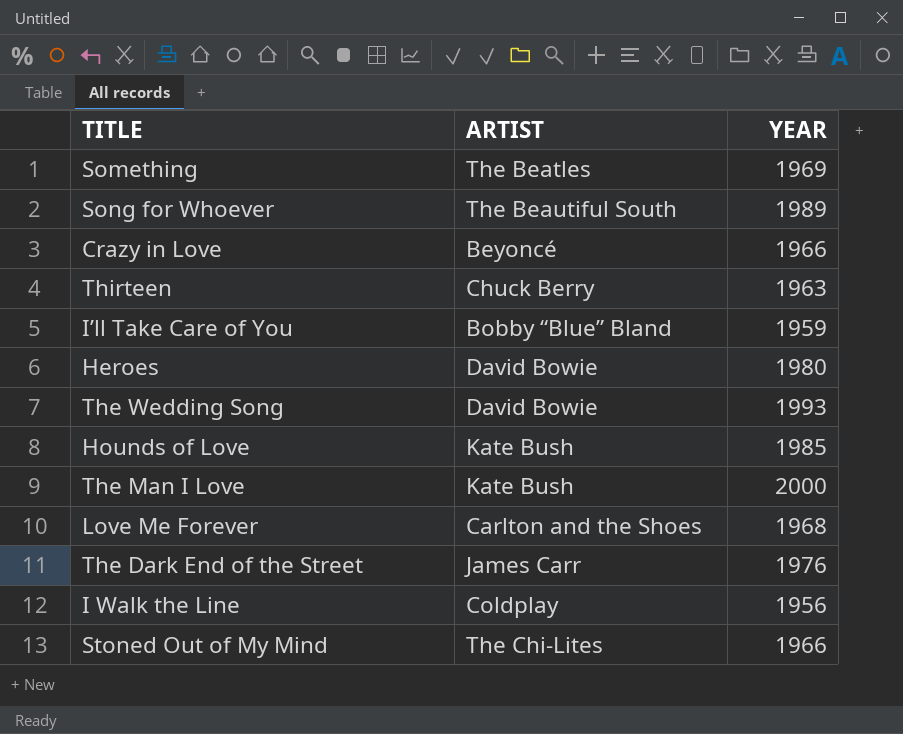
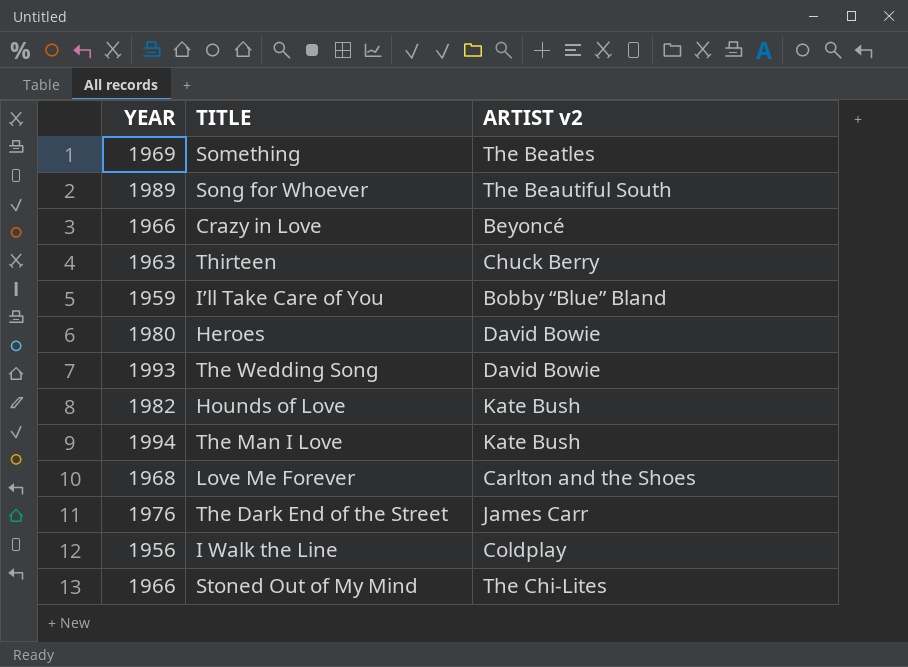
column YEAR | position: 3 -> 1
column name: ARTIST -> ARTIST v2
Hounds of Love | YEAR: 1985 -> 1982
The Man I Love | YEAR: 2000 -> 1994

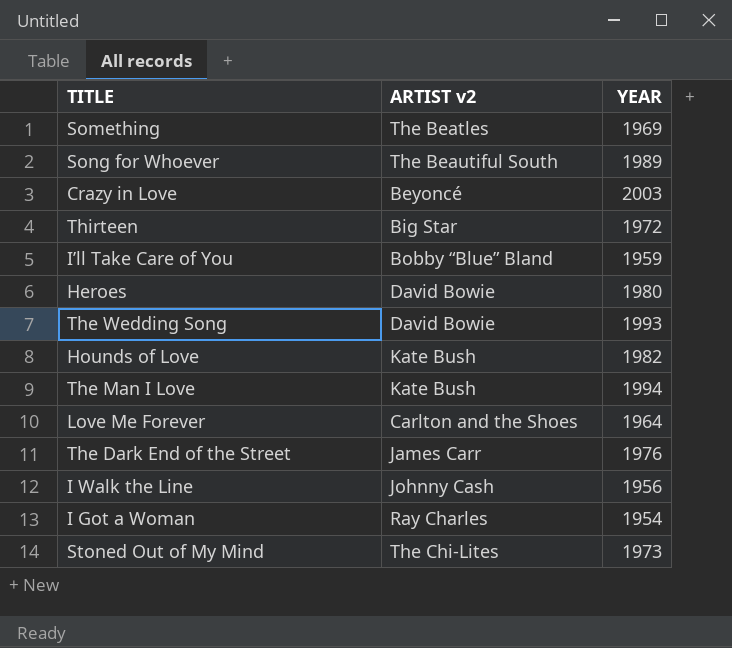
column YEAR | position: 1 -> 3
Crazy in Love | YEAR: 1966 -> 2003
Thirteen | ARTIST v2: Chuck Berry -> Big Star
Thirteen | YEAR: 1963 -> 1972
Love Me Forever | YEAR: 1968 -> 1964
I Walk the Line | ARTIST v2: Coldplay -> Johnny Cash
row I Got a Woman: none -> Ray Charles | 1954
Stoned Out of My Mind | YEAR: 1966 -> 1973

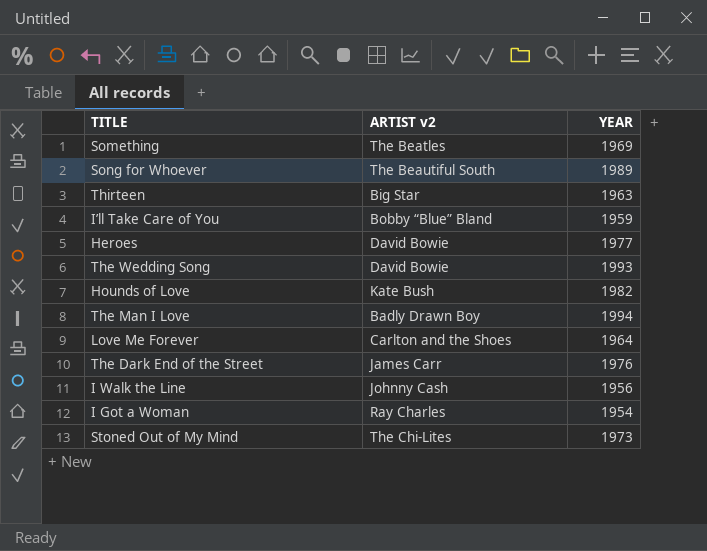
row Crazy in Love: Beyoncé | 2003 -> none
Thirteen | YEAR: 1972 -> 1963
Heroes | YEAR: 1980 -> 1977
The Man I Love | ARTIST v2: Kate Bush -> Badly Drawn Boy

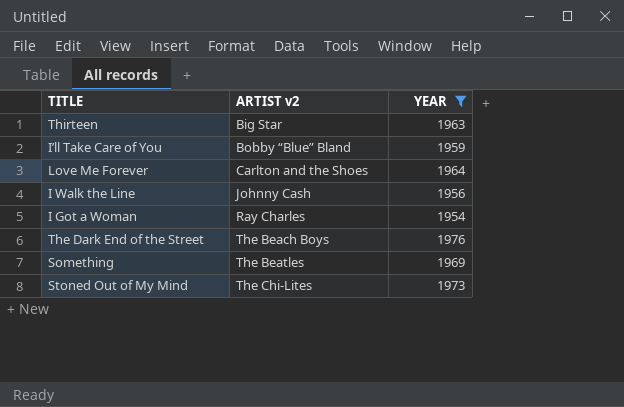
filter: none -> YEAR <= 1976
row order: none -> ARTIST v2 ascending
The Dark End of the Street | ARTIST v2: James Carr -> The Beach Boys

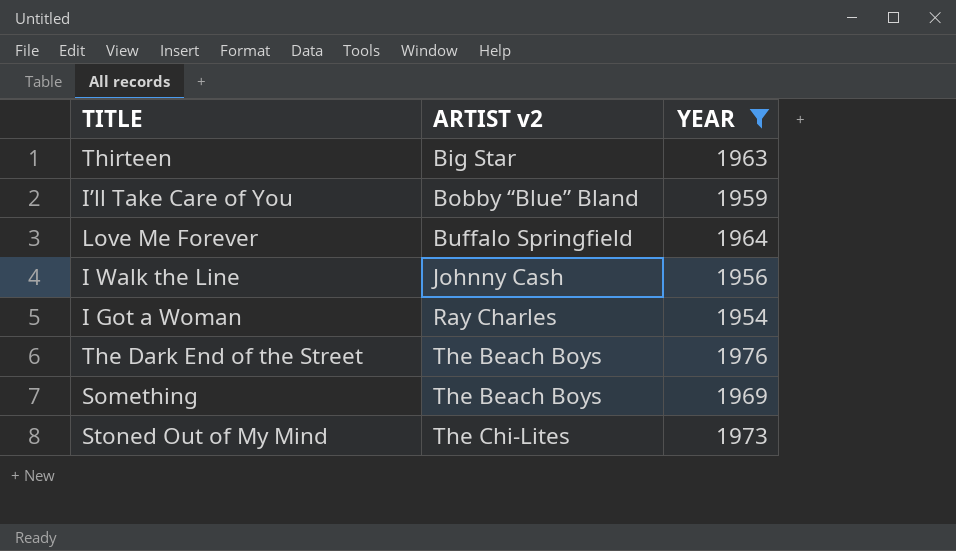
Love Me Forever | ARTIST v2: Carlton and the Shoes -> Buffalo Springfield
Something | ARTIST v2: The Beatles -> The Beach Boys

